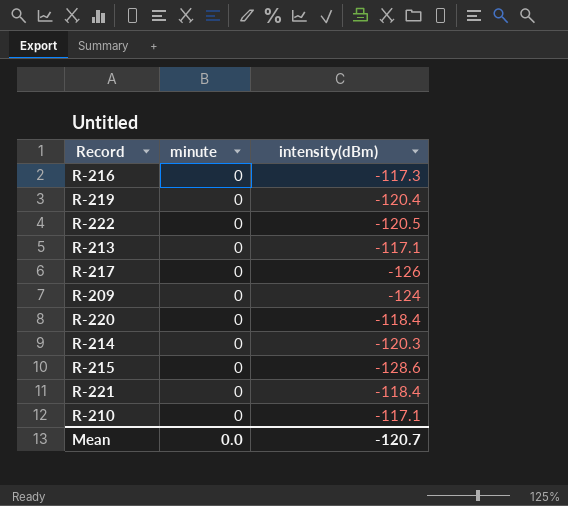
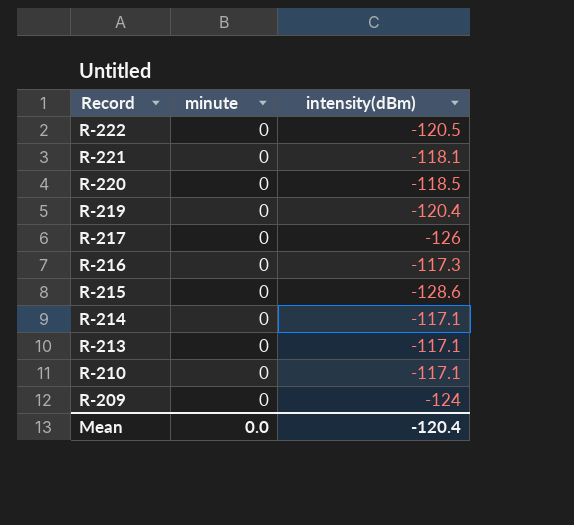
row order: none -> Record descending
R-221 | intensity(dBm): -118.4 -> -118.1
R-220 | intensity(dBm): -118.4 -> -118.5
R-214 | intensity(dBm): -120.3 -> -117.1
Mean | intensity(dBm): -120.7 -> -120.4

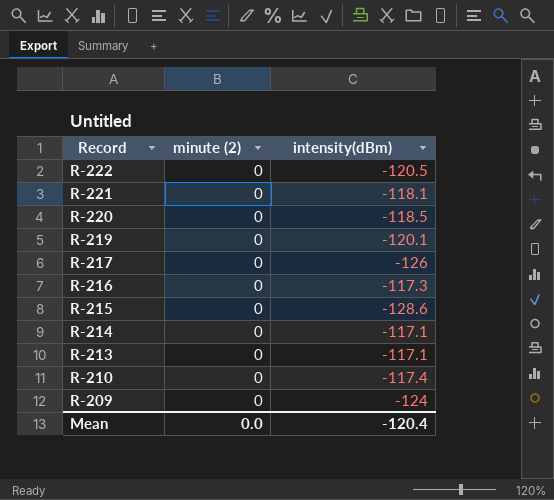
column name: minute -> minute (2)
R-219 | intensity(dBm): -120.4 -> -120.1
R-210 | intensity(dBm): -117.1 -> -117.4

